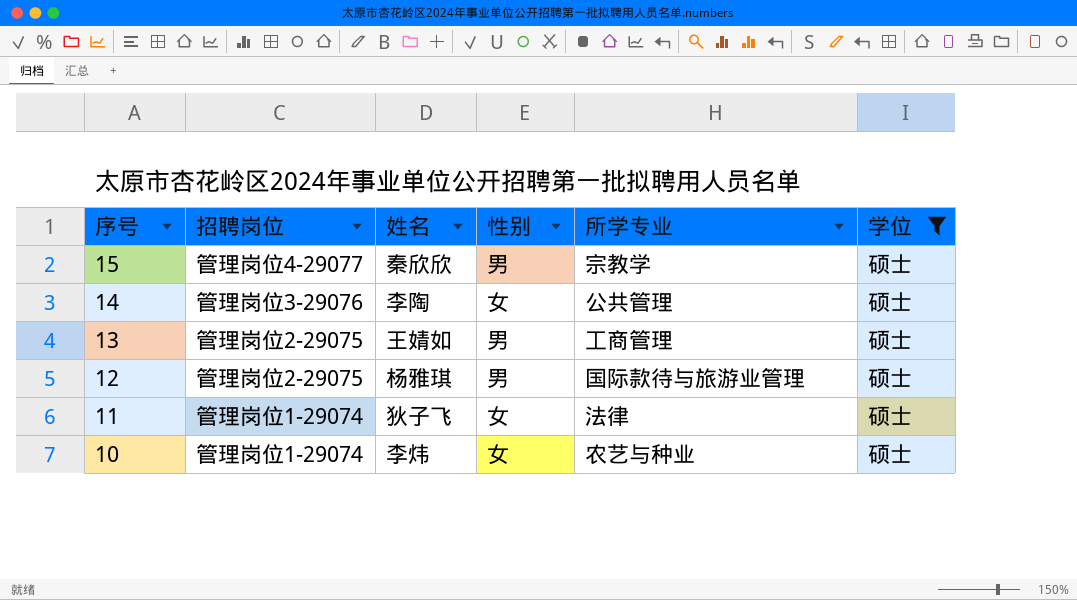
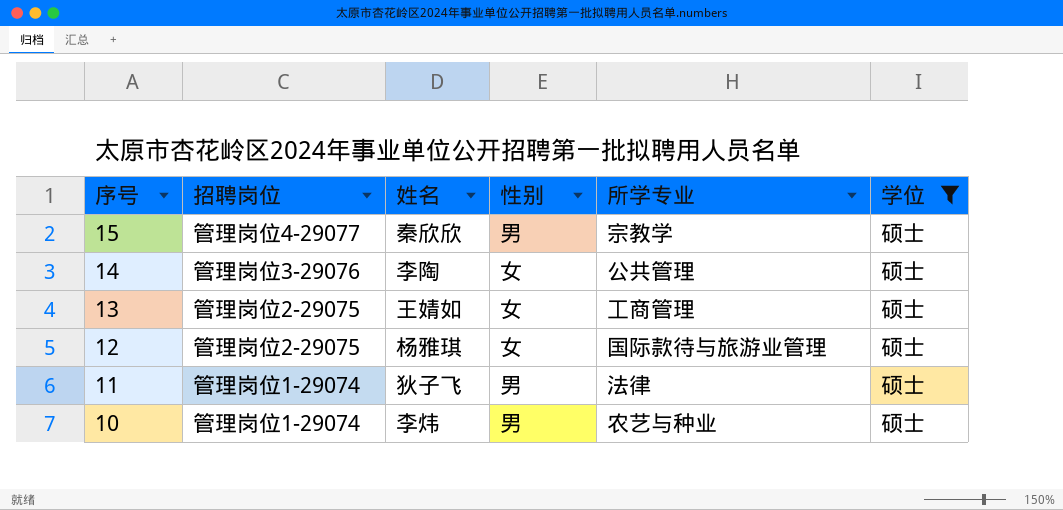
13 | 性别: 男 -> 女
12 | 性别: 男 -> 女
11 | 性别: 女 -> 男
10 | 性别: 女 -> 男

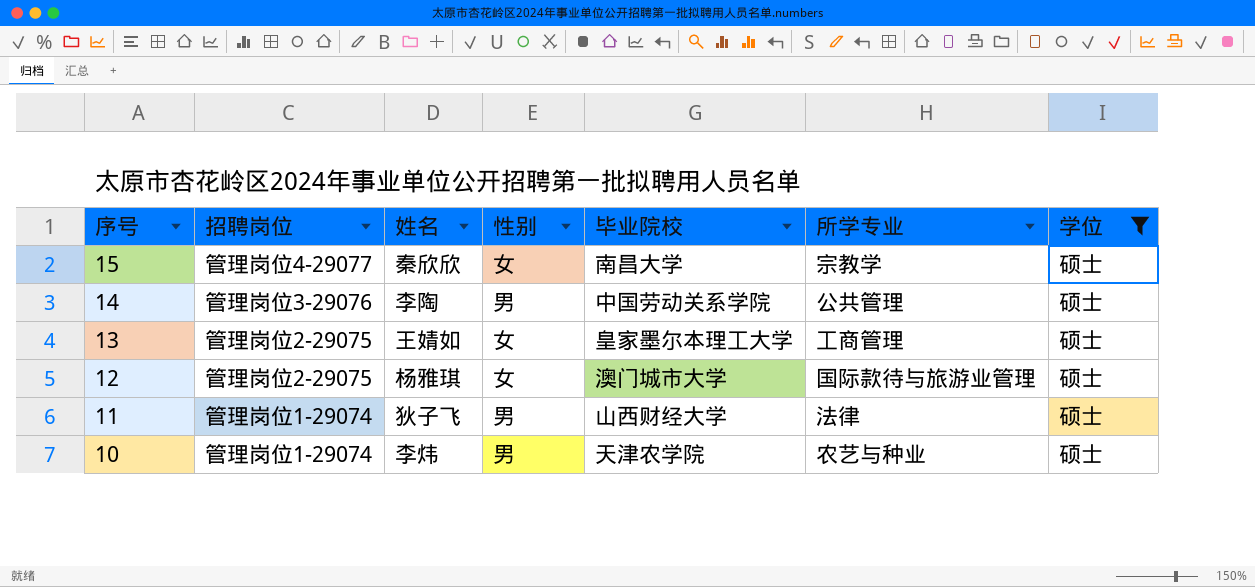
column 毕业院校 | position: none -> 5
15 | 性别: 男 -> 女
14 | 性别: 女 -> 男

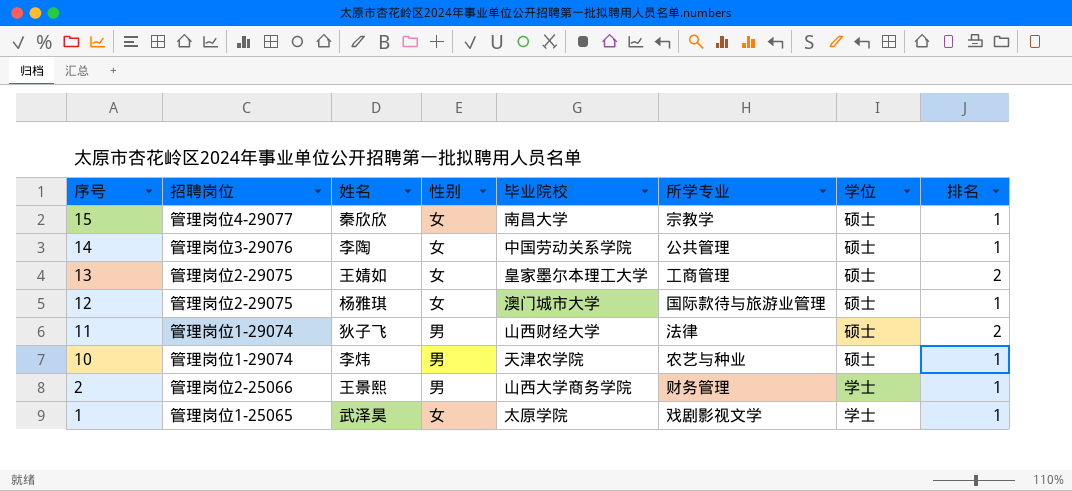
filter: 学位 = 硕士 -> none
column 排名 | position: none -> 8
14 | 性别: 男 -> 女

